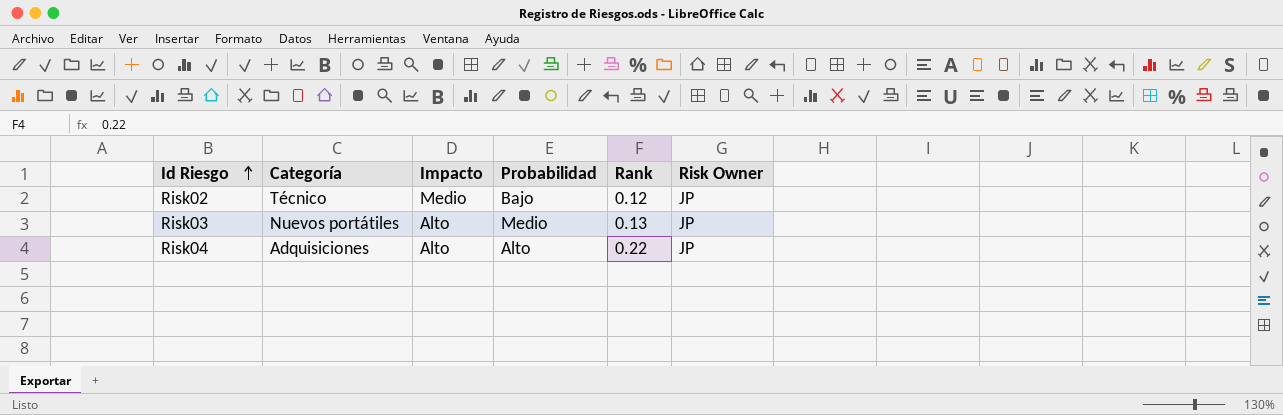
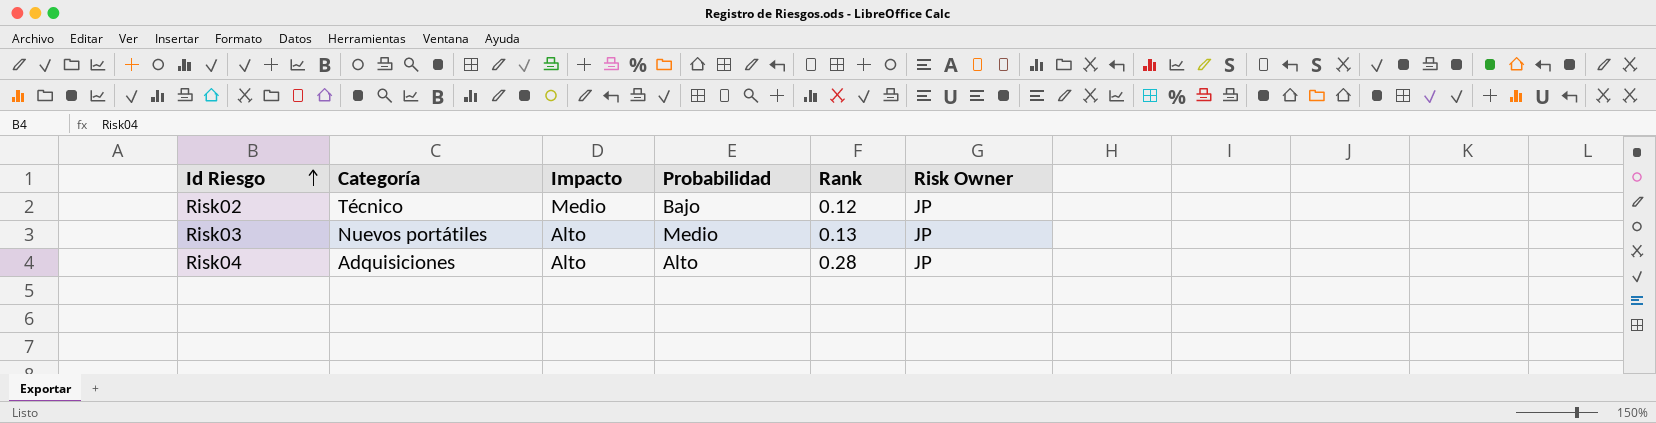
Risk04 | Rank: 0.22 -> 0.28

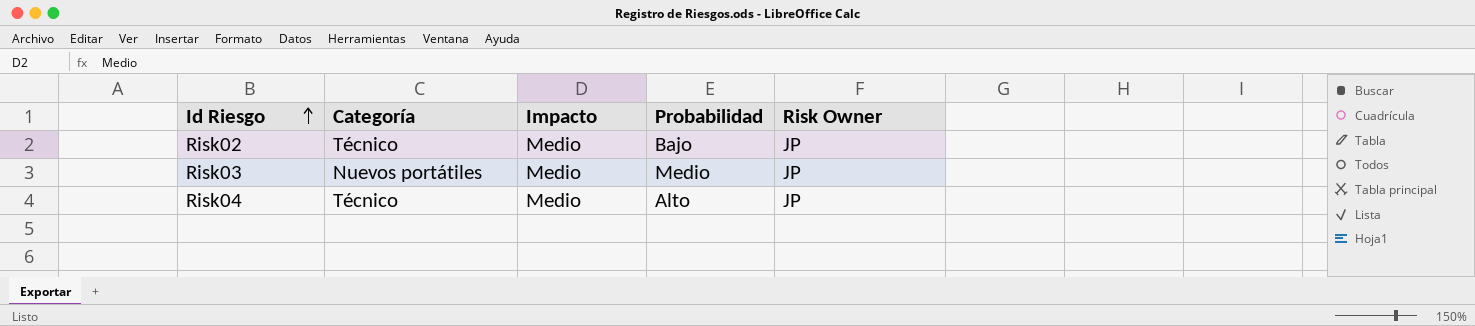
column Rank | position: 5 -> none
Risk03 | Impacto: Alto -> Medio
Risk04 | Categoría: Adquisiciones -> Técnico
Risk04 | Impacto: Alto -> Medio

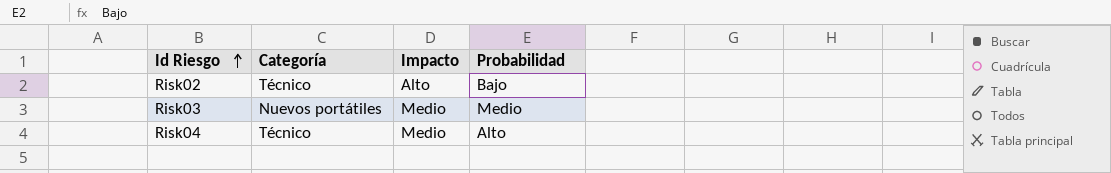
column Risk Owner | position: 5 -> none
Risk02 | Impacto: Medio -> Alto

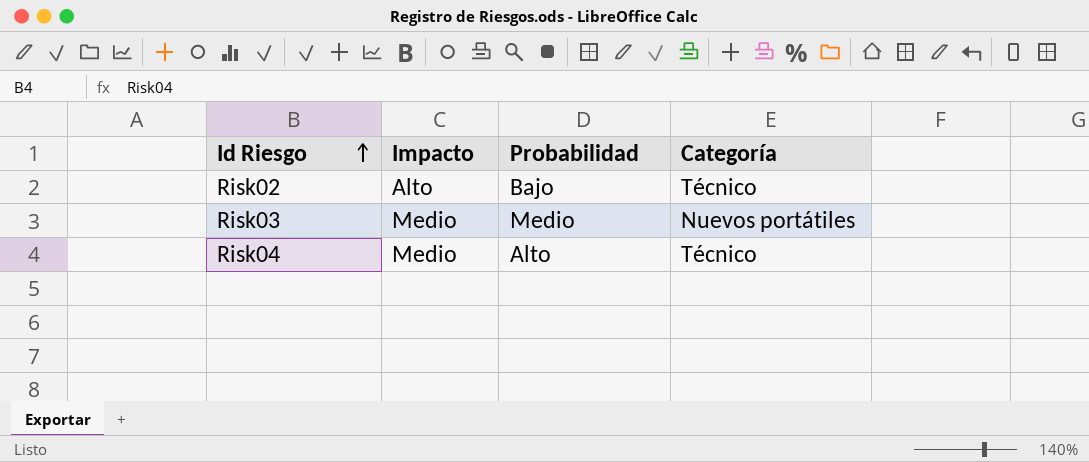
column Categoría | position: 2 -> 4

